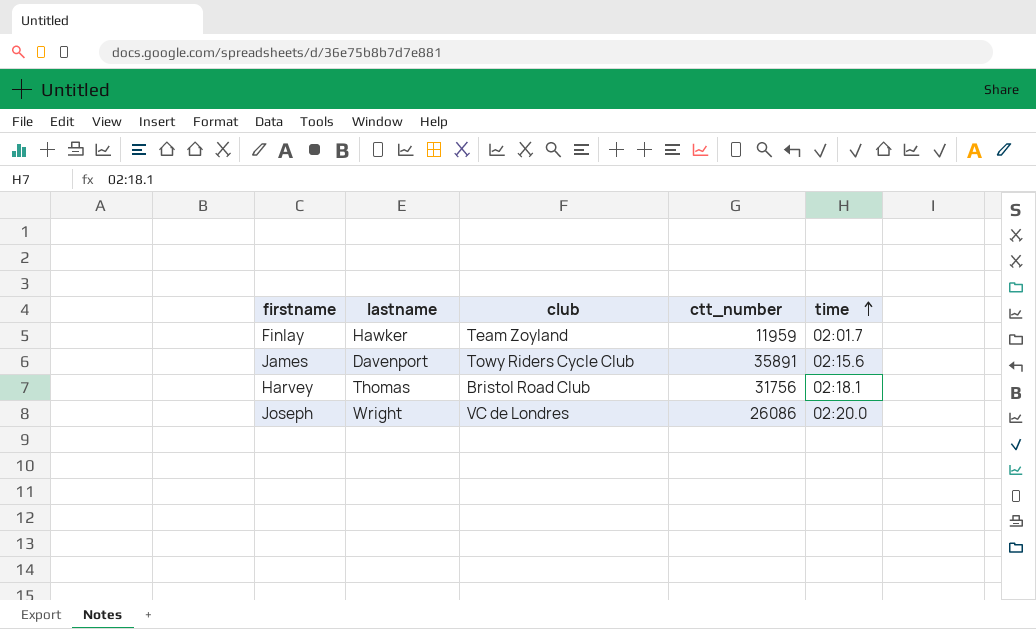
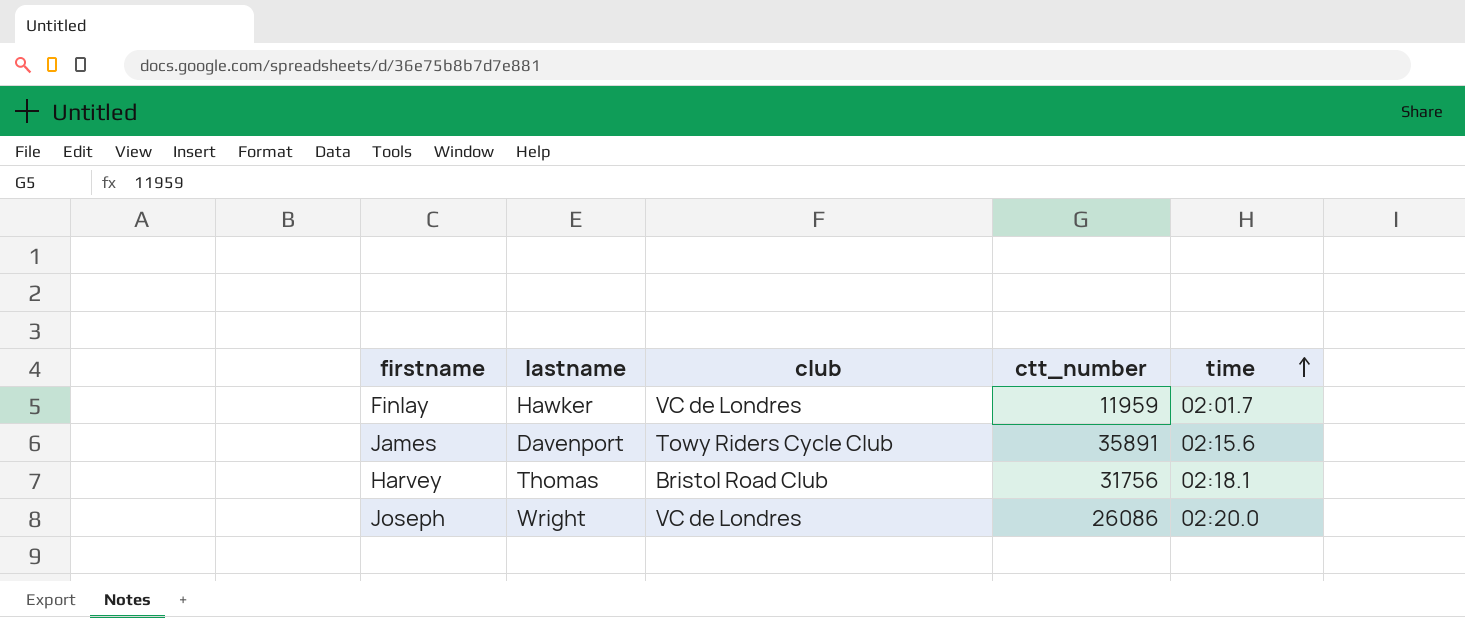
Finlay | club: Team Zoyland -> VC de Londres

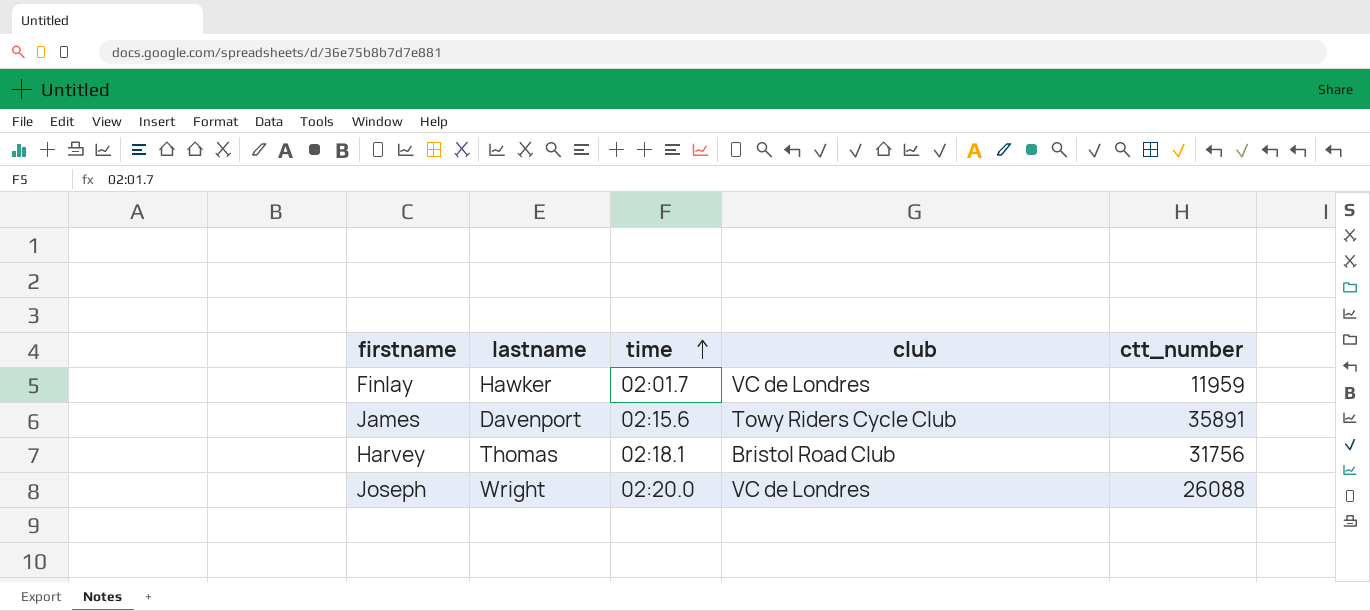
column time | position: 5 -> 3
Joseph | ctt_number: 26086 -> 26088

